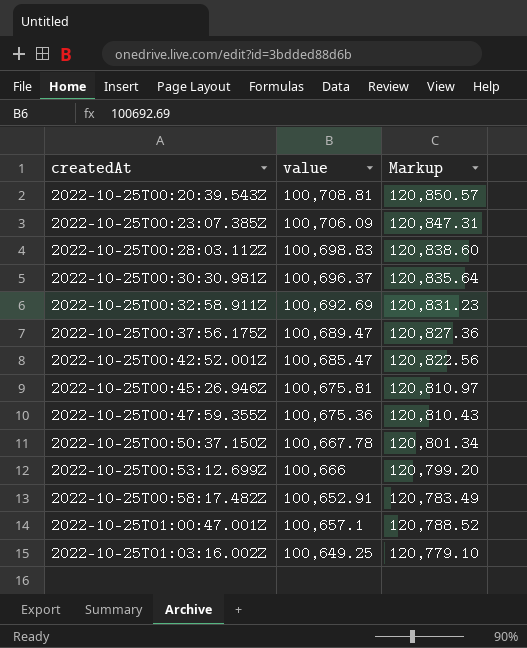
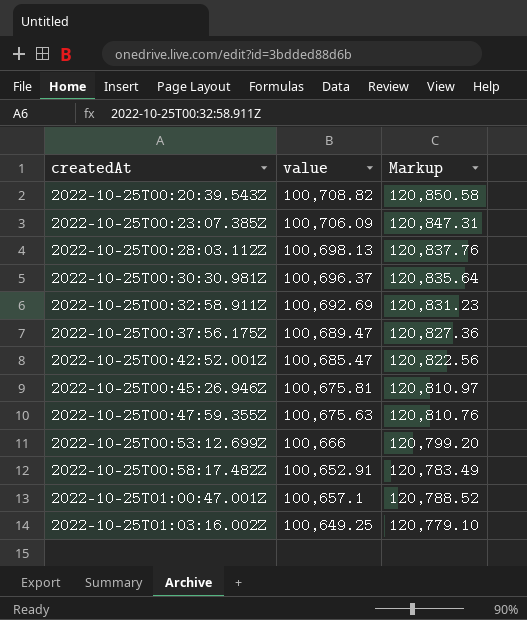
row 2022-10-25T00:50:37.150Z: 100,667.78 | 120,801.34 -> none
2022-10-25T00:20:39.543Z | value: 100,708.81 -> 100,708.82
2022-10-25T00:20:39.543Z | Markup: 120,850.57 -> 120,850.58
2022-10-25T00:28:03.112Z | value: 100,698.83 -> 100,698.13
2022-10-25T00:28:03.112Z | Markup: 120,838.60 -> 120,837.76
2022-10-25T00:47:59.355Z | value: 100,675.36 -> 100,675.63
2022-10-25T00:47:59.355Z | Markup: 120,810.43 -> 120,810.76

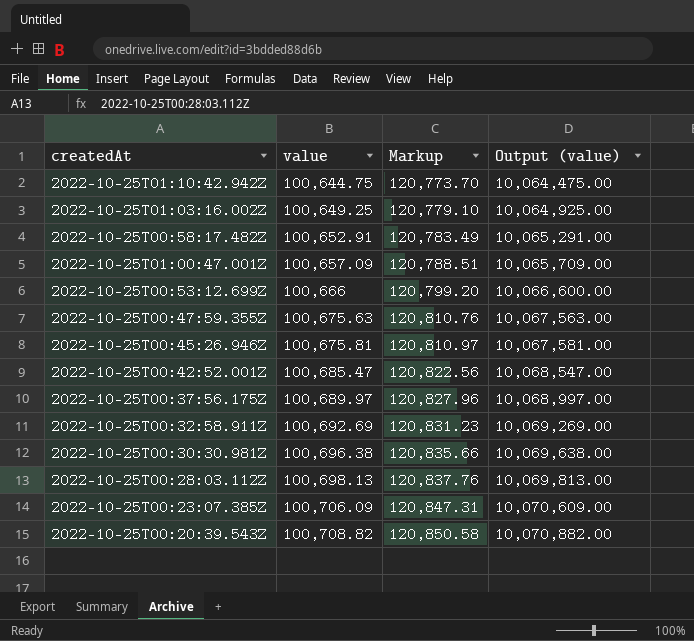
row order: createdAt ascending -> value ascending
column Output (value) | formula: none -> [value] * 100
row 2022-10-25T01:10:42.942Z: none -> 100,644.75 | 120,773.70 | 10,064,475.00
2022-10-25T01:00:47.001Z | value: 100,657.1 -> 100,657.09
2022-10-25T01:00:47.001Z | Markup: 120,788.52 -> 120,788.51
2022-10-25T00:37:56.175Z | value: 100,689.47 -> 100,689.97
2022-10-25T00:37:56.175Z | Markup: 120,827.36 -> 120,827.96
2022-10-25T00:30:30.981Z | value: 100,696.37 -> 100,696.38
2022-10-25T00:30:30.981Z | Markup: 120,835.64 -> 120,835.66

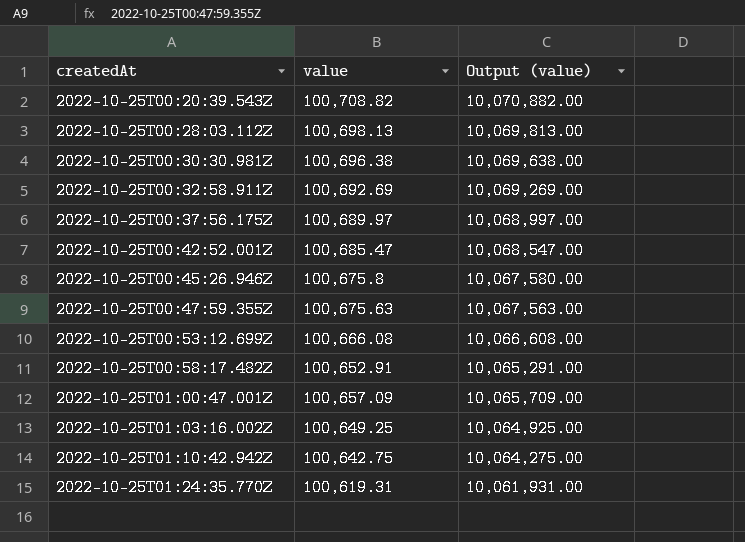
row order: value ascending -> createdAt ascending
column Markup | formula: [value] * 1.2 -> none
row 2022-10-25T00:23:07.385Z: 100,706.09 | 120,847.31 | 10,070,609.00 -> none
2022-10-25T00:45:26.946Z | value: 100,675.81 -> 100,675.8
2022-10-25T00:45:26.946Z | Output (value): 10,067,581.00 -> 10,067,580.00
2022-10-25T00:53:12.699Z | value: 100,666 -> 100,666.08
2022-10-25T00:53:12.699Z | Output (value): 10,066,600.00 -> 10,066,608.00
2022-10-25T01:10:42.942Z | value: 100,644.75 -> 100,642.75
2022-10-25T01:10:42.942Z | Output (value): 10,064,475.00 -> 10,064,275.00
row 2022-10-25T01:24:35.770Z: none -> 100,619.31 | 10,061,931.00

